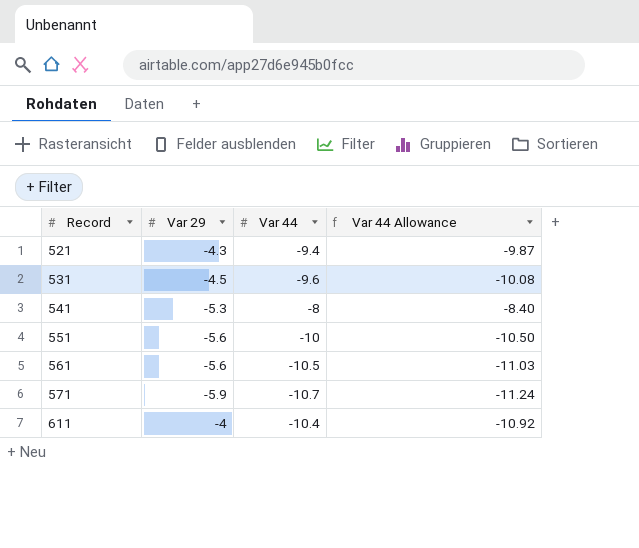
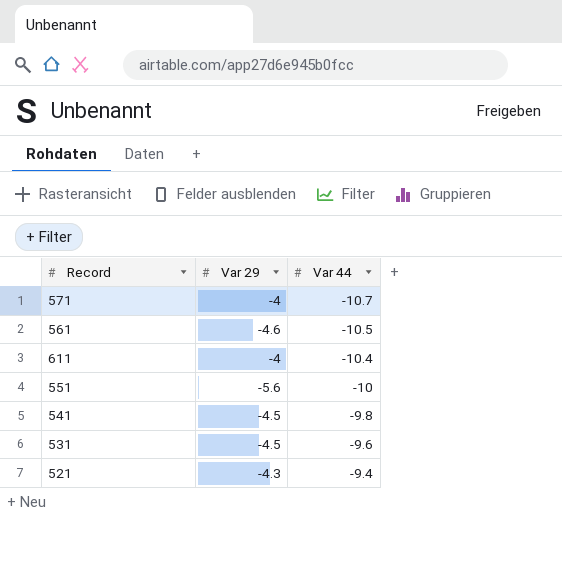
row order: Record ascending -> Var 44 ascending
column Var 44 Allowance | formula: [Var 44] * 1.05 -> none
571 | Var 29: -5.9 -> -4
561 | Var 29: -5.6 -> -4.6
541 | Var 29: -5.3 -> -4.5
541 | Var 44: -8 -> -9.8

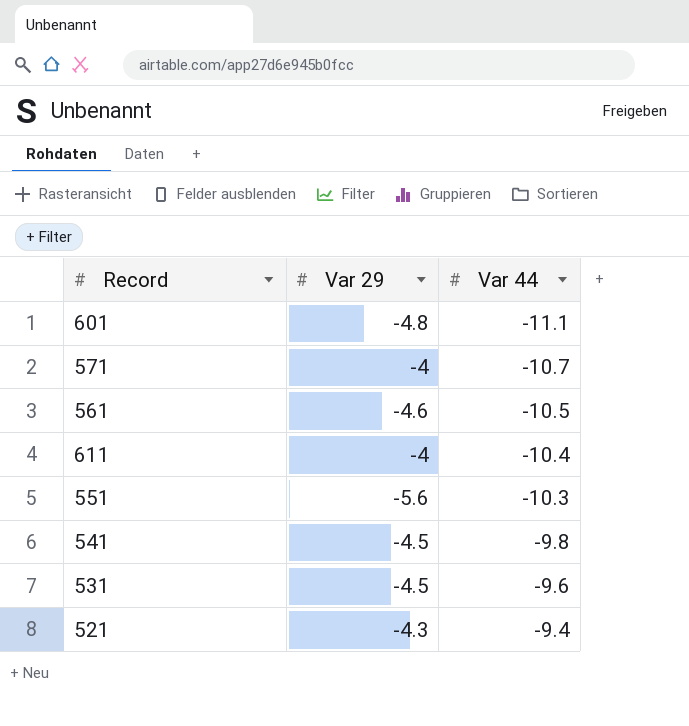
row 601: none -> -4.8 | -11.1
551 | Var 44: -10 -> -10.3

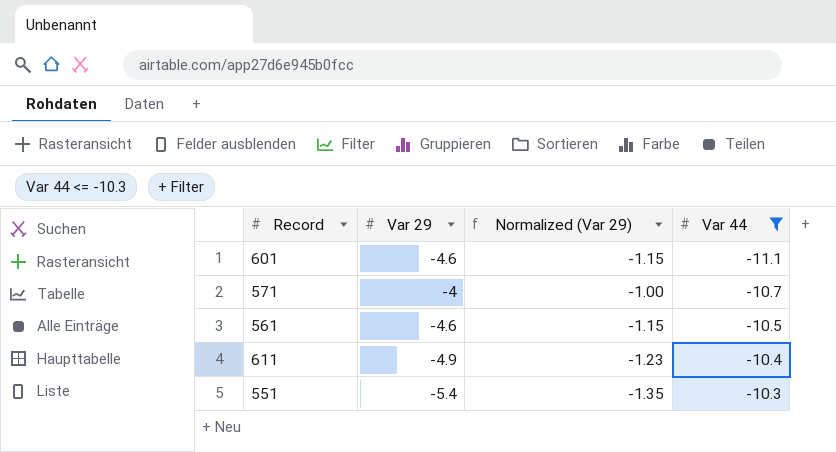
filter: none -> Var 44 <= -10.3
column Normalized (Var 29) | formula: none -> [Var 29] * 0.25
601 | Var 29: -4.8 -> -4.6
611 | Var 29: -4 -> -4.9
551 | Var 29: -5.6 -> -5.4

